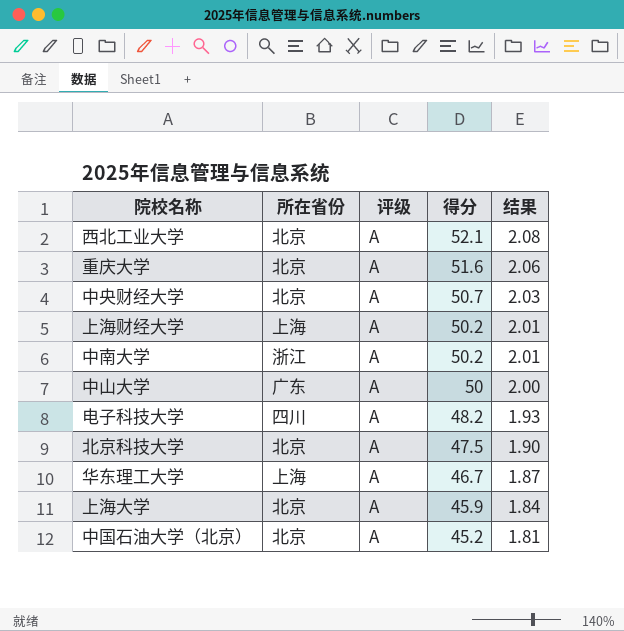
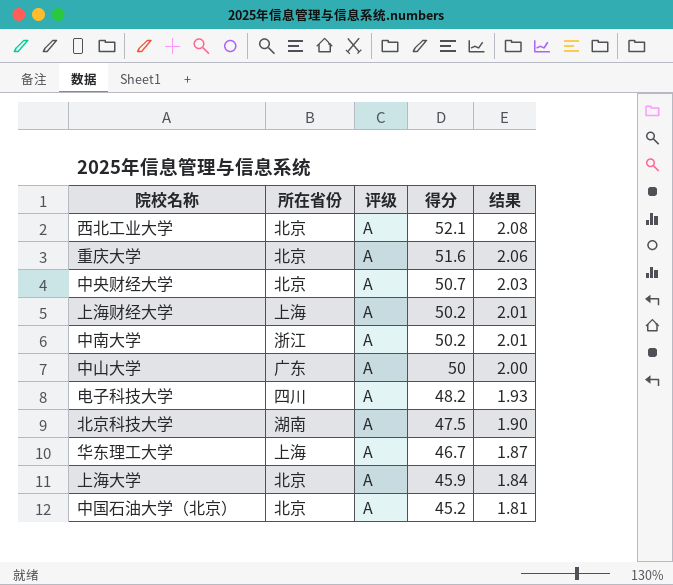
北京科技大学 | 所在省份: 北京 -> 湖南

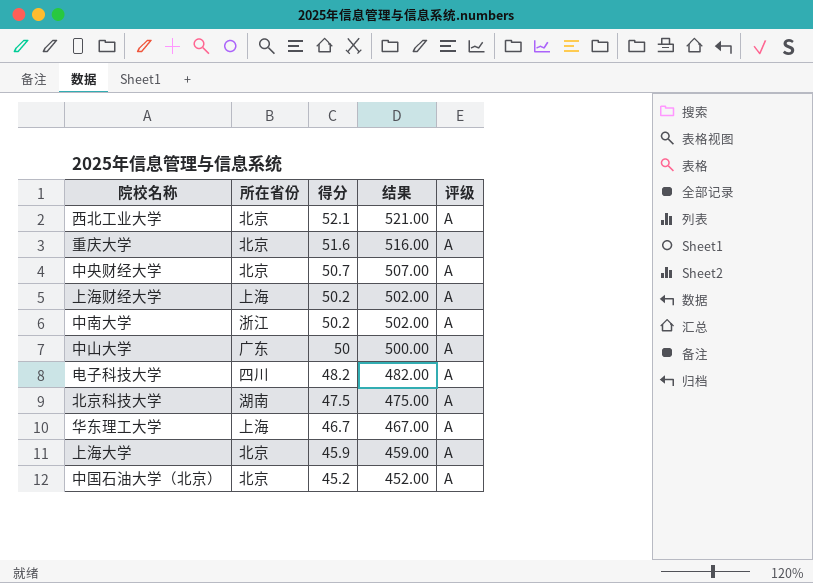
column 结果 | formula: [得分] * 0.04 -> [得分] * 10
column 评级 | position: 3 -> 5

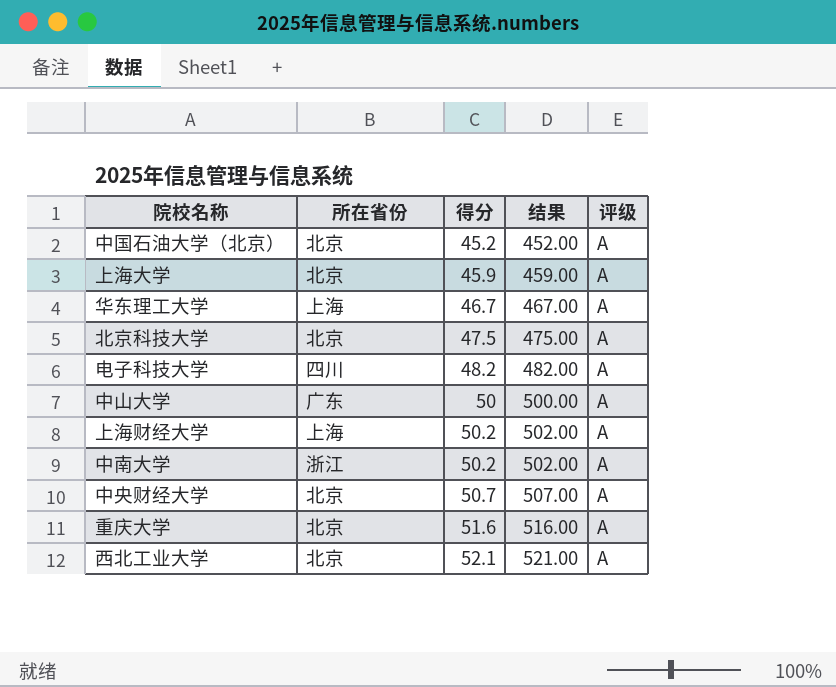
row order: 得分 descending -> 得分 ascending
北京科技大学 | 所在省份: 湖南 -> 北京

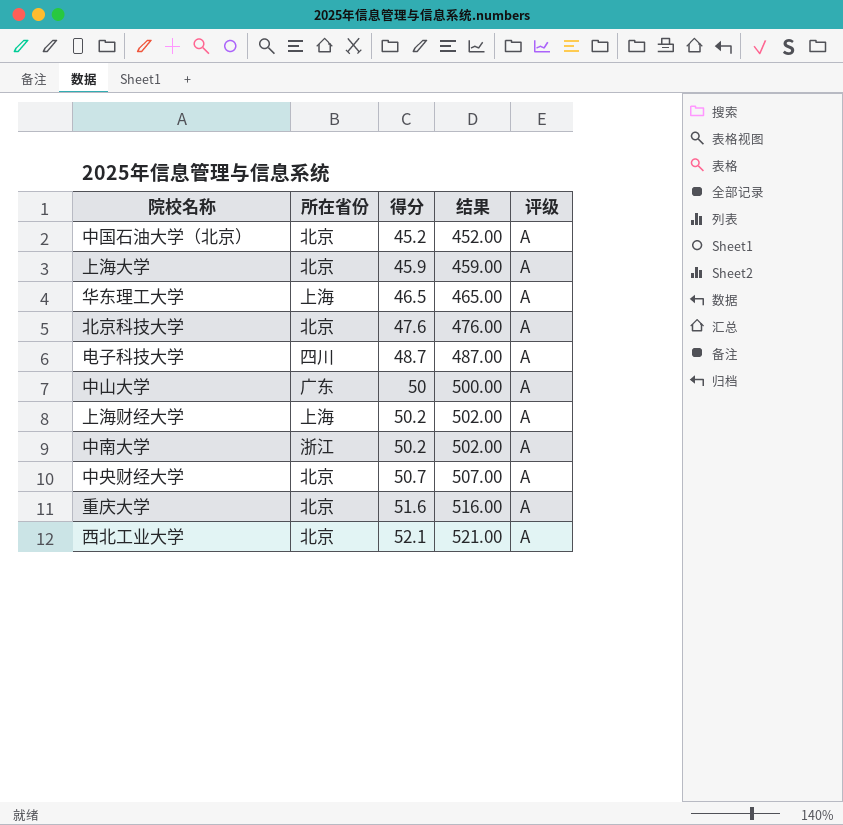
华东理工大学 | 得分: 46.7 -> 46.5
华东理工大学 | 结果: 467.00 -> 465.00
北京科技大学 | 得分: 47.5 -> 47.6
北京科技大学 | 结果: 475.00 -> 476.00
电子科技大学 | 得分: 48.2 -> 48.7
电子科技大学 | 结果: 482.00 -> 487.00

